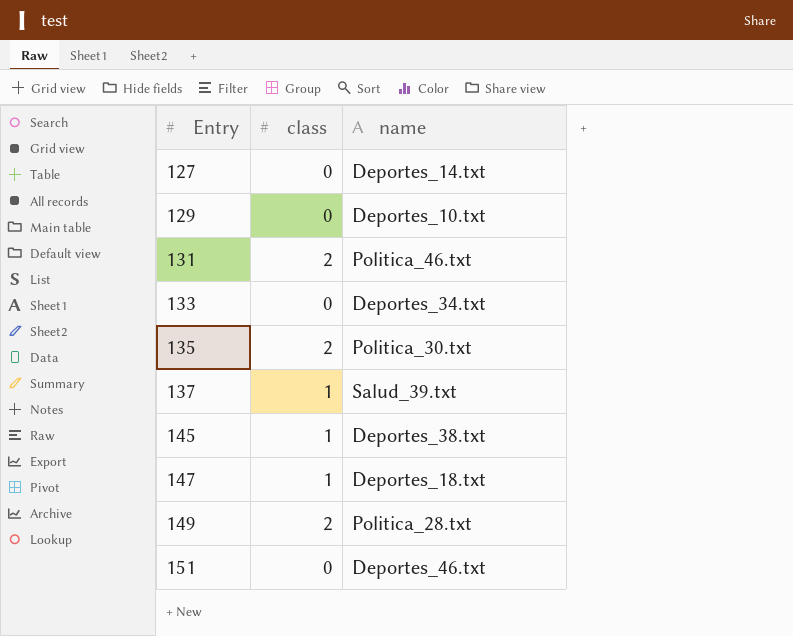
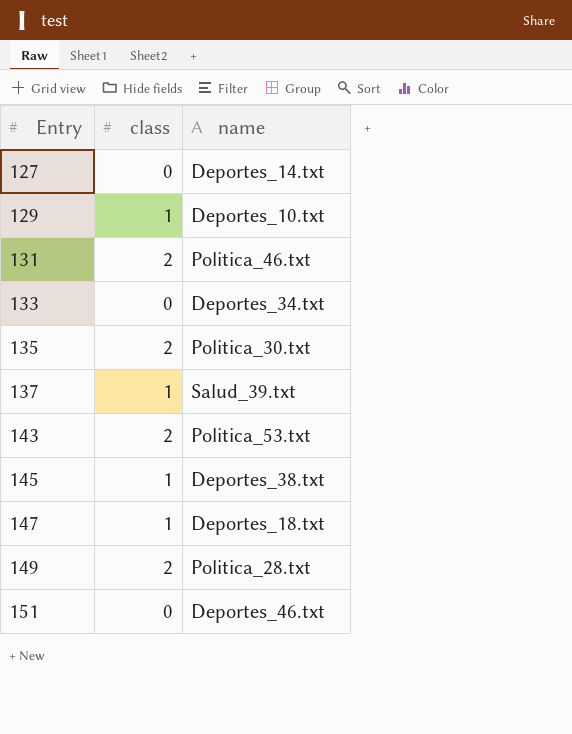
129 | class: 0 -> 1
row 143: none -> 2 | Politica_53.txt

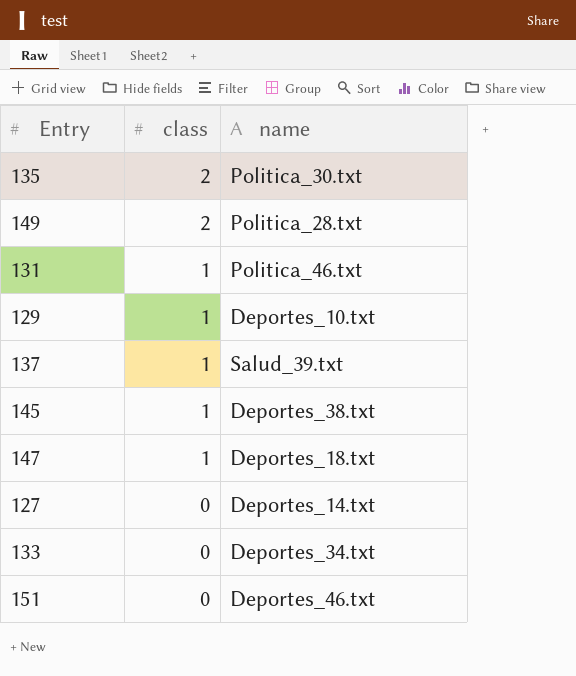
row order: Entry ascending -> class descending
row 143: 2 | Politica_53.txt -> none
131 | class: 2 -> 1

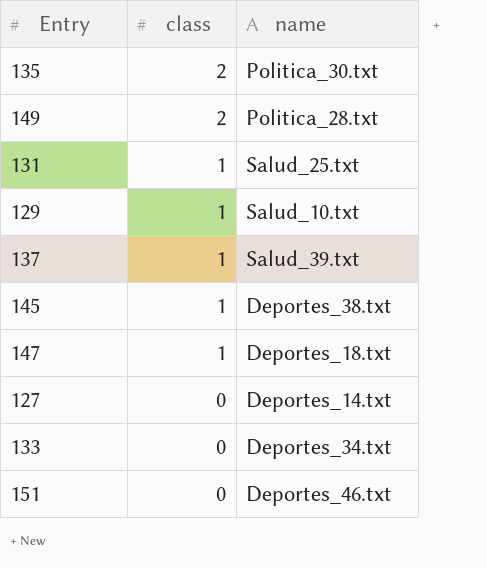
131 | name: Politica_46.txt -> Salud_25.txt
129 | name: Deportes_10.txt -> Salud_10.txt

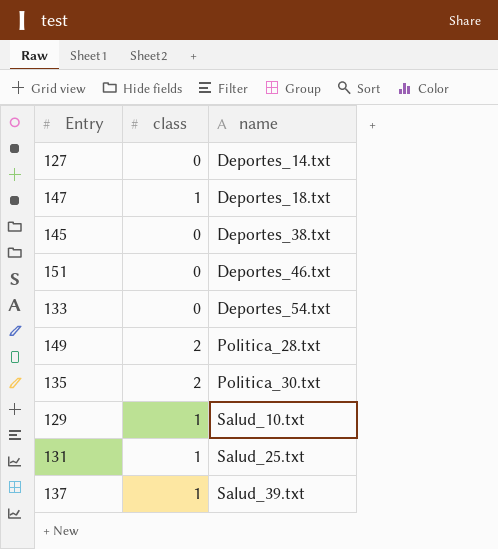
row order: class descending -> name ascending
145 | class: 1 -> 0
133 | name: Deportes_34.txt -> Deportes_54.txt

